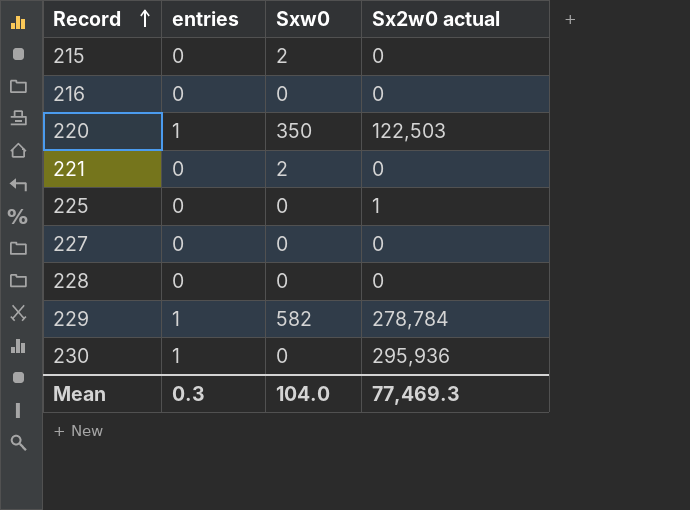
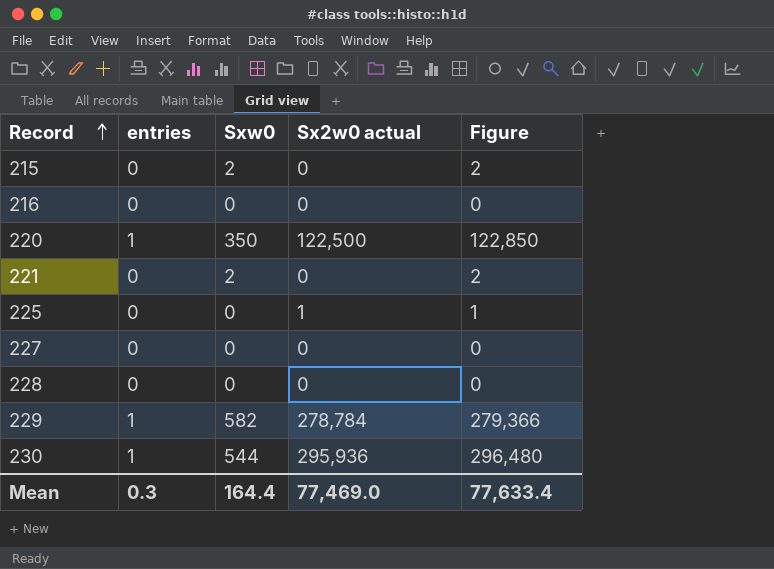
column Figure | formula: none -> [Sxw0] + [Sx2w0 actual]
220 | Sx2w0 actual: 122,503 -> 122,500
230 | Sxw0: 0 -> 544
Mean | Sxw0: 104.0 -> 164.4
Mean | Sx2w0 actual: 77,469.3 -> 77,469.0

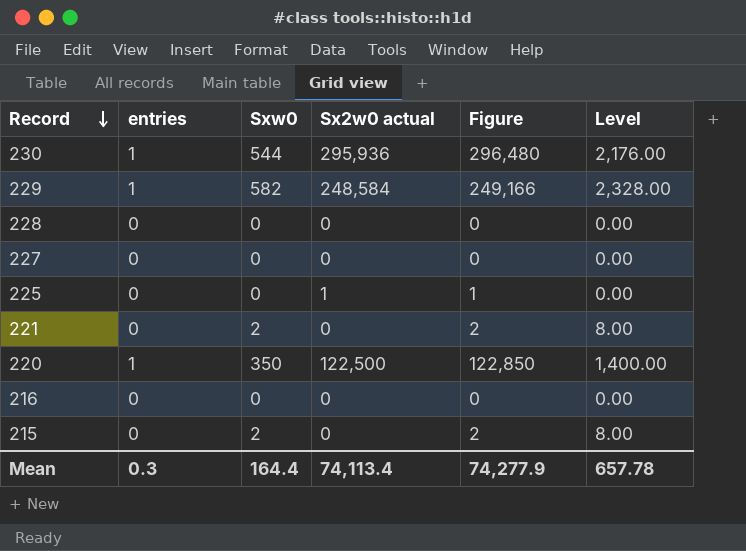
row order: Record ascending -> Record descending
column Level | formula: none -> [Sxw0] * 4
229 | Sx2w0 actual: 278,784 -> 248,584
229 | Figure: 279,366 -> 249,166
Mean | Sx2w0 actual: 77,469.0 -> 74,113.4
Mean | Figure: 77,633.4 -> 74,277.9

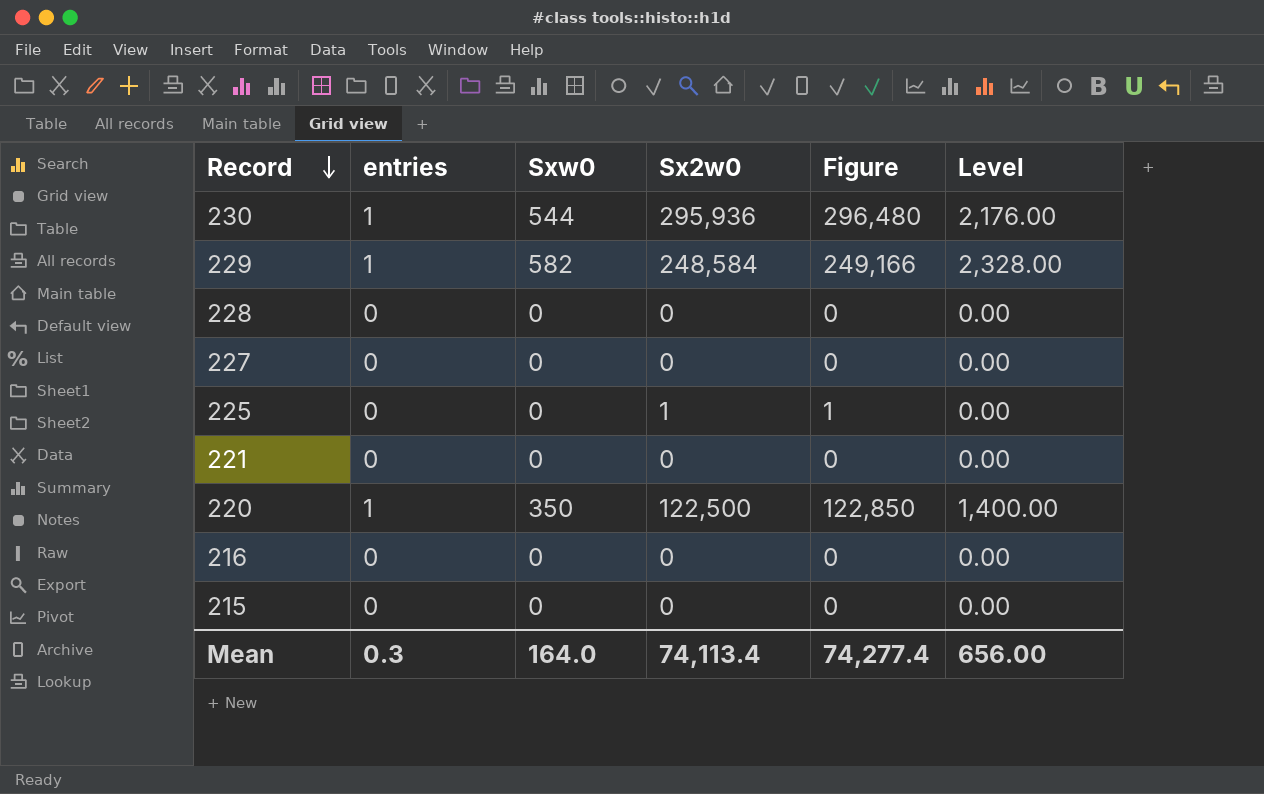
column name: Sx2w0 actual -> Sx2w0
221 | Sxw0: 2 -> 0
221 | Figure: 2 -> 0
221 | Level: 8.00 -> 0.00
215 | Sxw0: 2 -> 0
215 | Figure: 2 -> 0
215 | Level: 8.00 -> 0.00
Mean | Sxw0: 164.4 -> 164.0
Mean | Figure: 74,277.9 -> 74,277.4
Mean | Level: 657.78 -> 656.00

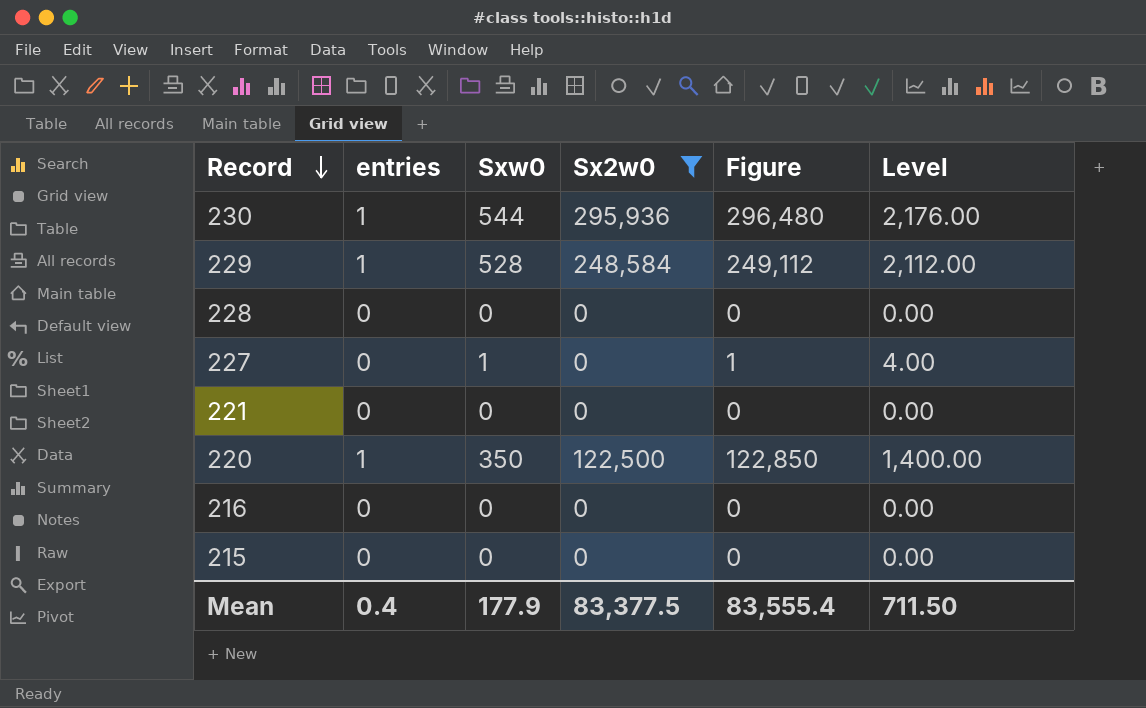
filter: none -> Sx2w0 != 1
229 | Sxw0: 582 -> 528
229 | Figure: 249,166 -> 249,112
229 | Level: 2,328.00 -> 2,112.00
227 | Sxw0: 0 -> 1
227 | Figure: 0 -> 1
227 | Level: 0.00 -> 4.00
Mean | entries: 0.3 -> 0.4
Mean | Sxw0: 164.0 -> 177.9
Mean | Sx2w0: 74,113.4 -> 83,377.5
Mean | Figure: 74,277.4 -> 83,555.4
Mean | Level: 656.00 -> 711.50

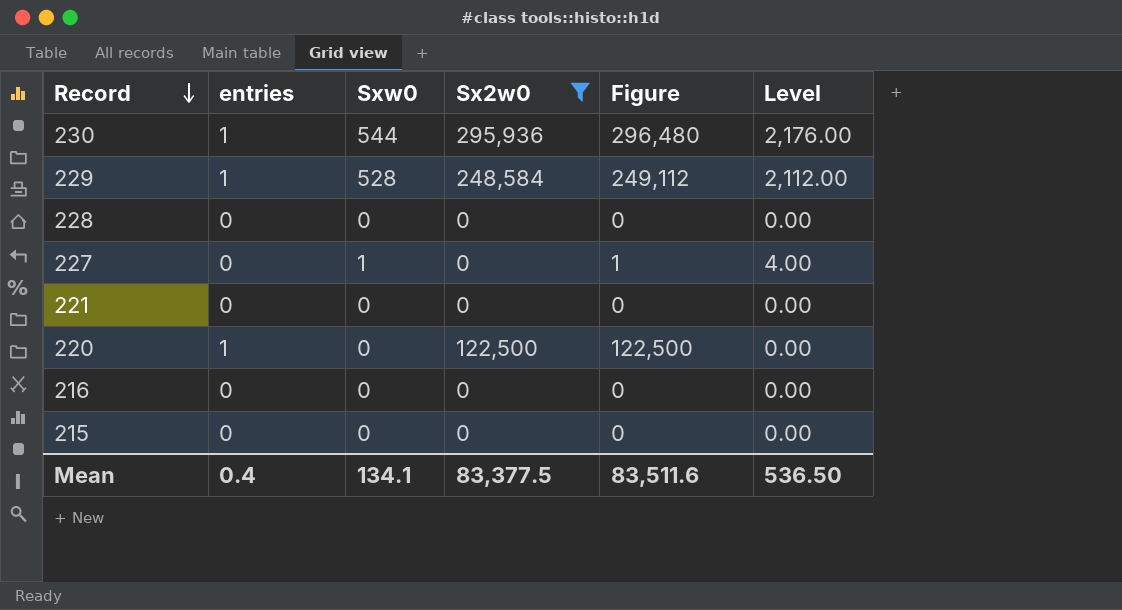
220 | Sxw0: 350 -> 0
220 | Figure: 122,850 -> 122,500
220 | Level: 1,400.00 -> 0.00
Mean | Sxw0: 177.9 -> 134.1
Mean | Figure: 83,555.4 -> 83,511.6
Mean | Level: 711.50 -> 536.50

